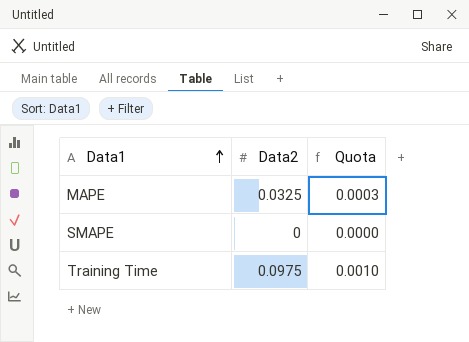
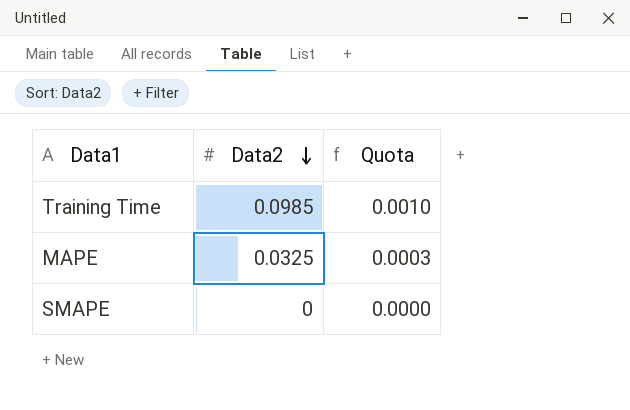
row order: Data1 ascending -> Data2 descending
Training Time | Data2: 0.0975 -> 0.0985

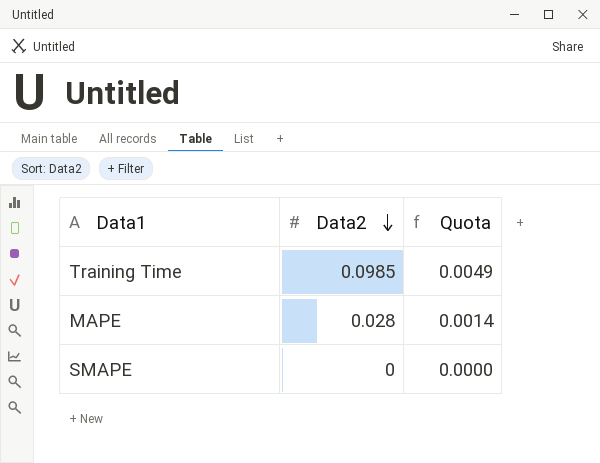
column Quota | formula: [Data2] * 0.01 -> [Data2] * 0.05
MAPE | Data2: 0.0325 -> 0.028

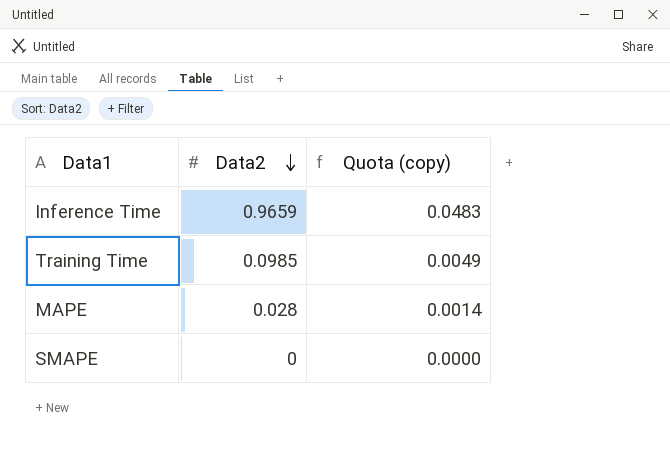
column name: Quota -> Quota (copy)
row Inference Time: none -> 0.9659 | 0.0483

